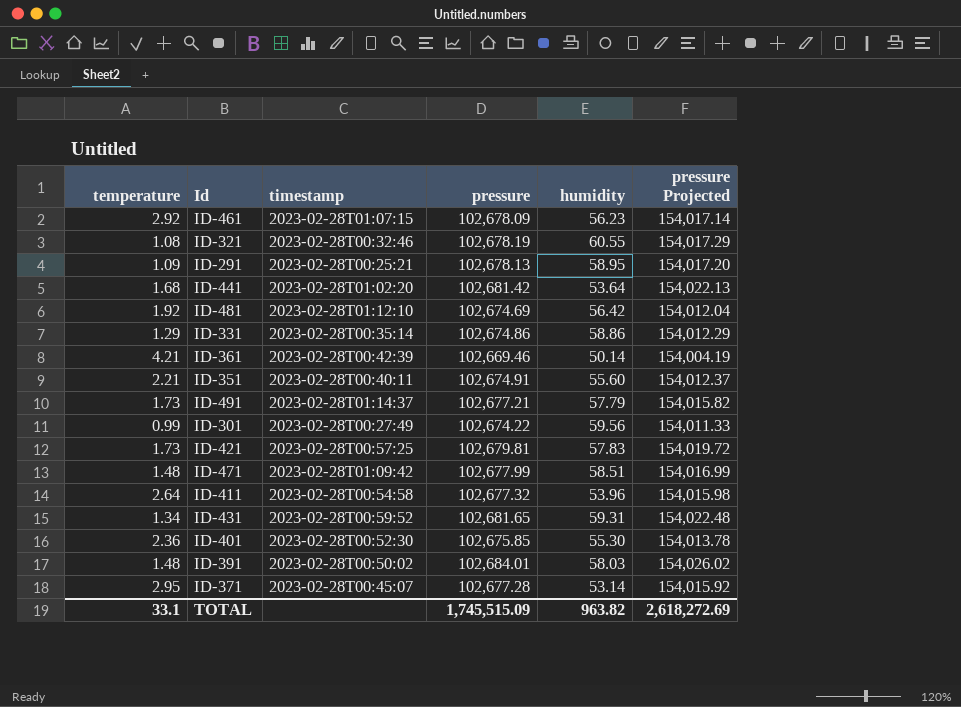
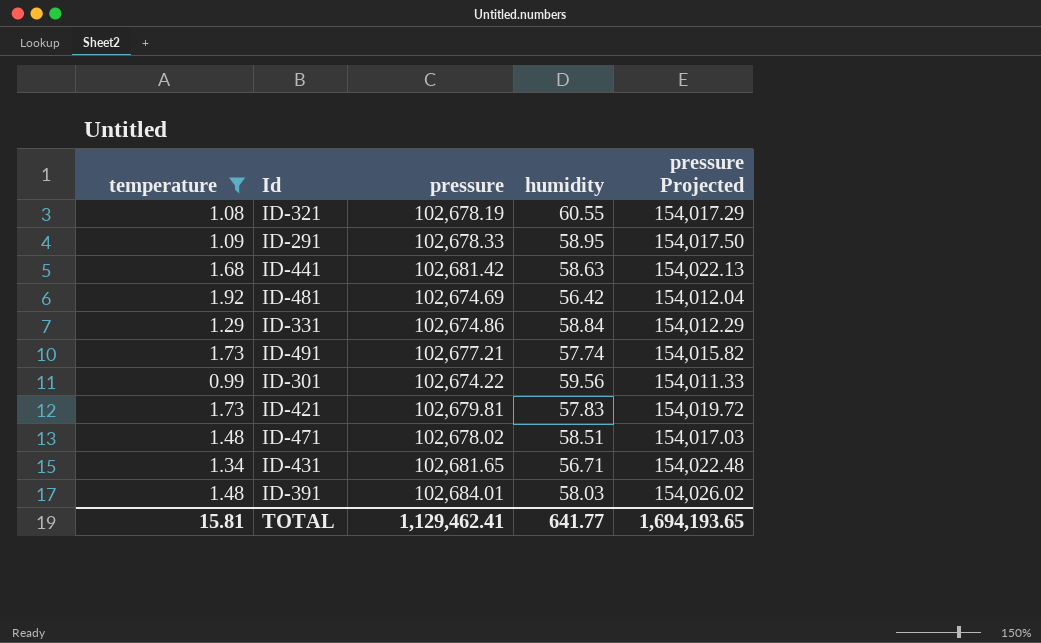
filter: none -> temperature <= 1.92
column timestamp | position: 3 -> none
ID-291 | pressure: 102,678.13 -> 102,678.33
ID-291 | pressure Projected: 154,017.20 -> 154,017.50
ID-441 | humidity: 53.64 -> 58.63
ID-331 | humidity: 58.86 -> 58.84
ID-491 | humidity: 57.79 -> 57.74
ID-471 | pressure: 102,677.99 -> 102,678.02
ID-471 | pressure Projected: 154,016.99 -> 154,017.03
ID-431 | humidity: 59.31 -> 56.71
TOTAL | temperature: 33.1 -> 15.81
TOTAL | pressure: 1,745,515.09 -> 1,129,462.41
TOTAL | humidity: 963.82 -> 641.77
TOTAL | pressure Projected: 2,618,272.69 -> 1,694,193.65

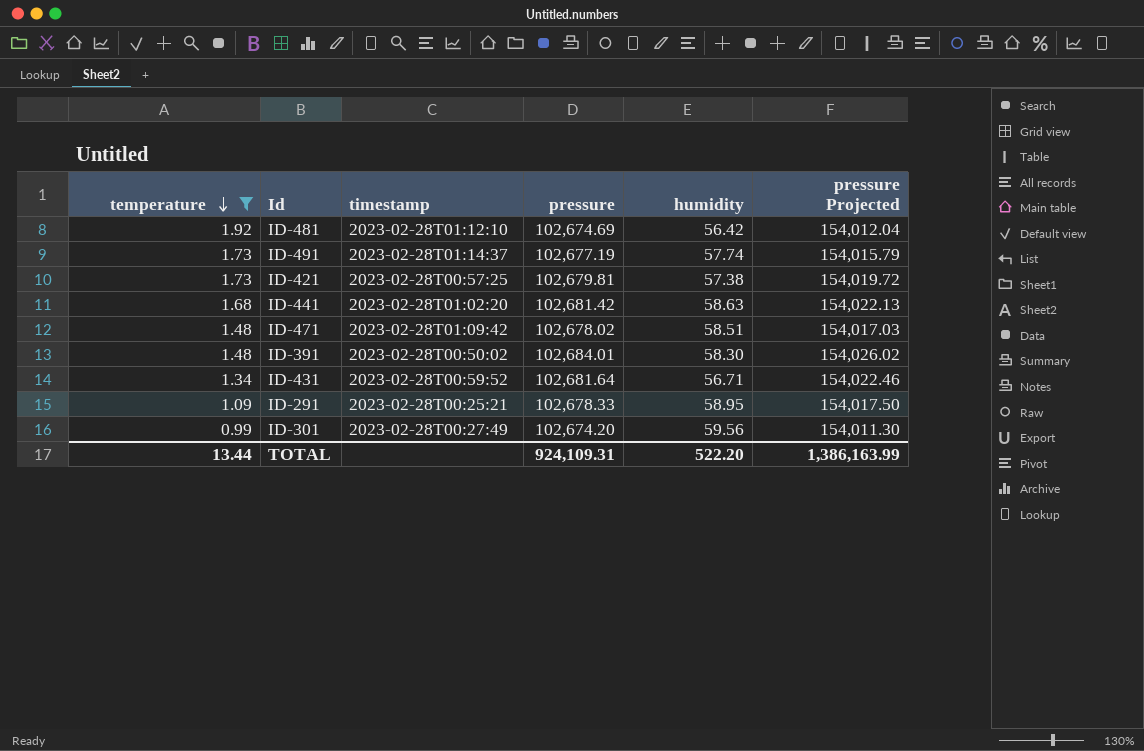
row order: none -> temperature descending
column timestamp | position: none -> 3
row ID-321: 1.08 | 102,678.19 | 60.55 | 154,017.29 -> none
row ID-331: 1.29 | 102,674.86 | 58.84 | 154,012.29 -> none
ID-491 | pressure: 102,677.21 -> 102,677.19
ID-491 | pressure Projected: 154,015.82 -> 154,015.79
ID-421 | humidity: 57.83 -> 57.38
ID-391 | humidity: 58.03 -> 58.30
ID-431 | pressure: 102,681.65 -> 102,681.64
ID-431 | pressure Projected: 154,022.48 -> 154,022.46
ID-301 | pressure: 102,674.22 -> 102,674.20
ID-301 | pressure Projected: 154,011.33 -> 154,011.30
TOTAL | temperature: 15.81 -> 13.44
TOTAL | pressure: 1,129,462.41 -> 924,109.31
TOTAL | humidity: 641.77 -> 522.20
TOTAL | pressure Projected: 1,694,193.65 -> 1,386,163.99

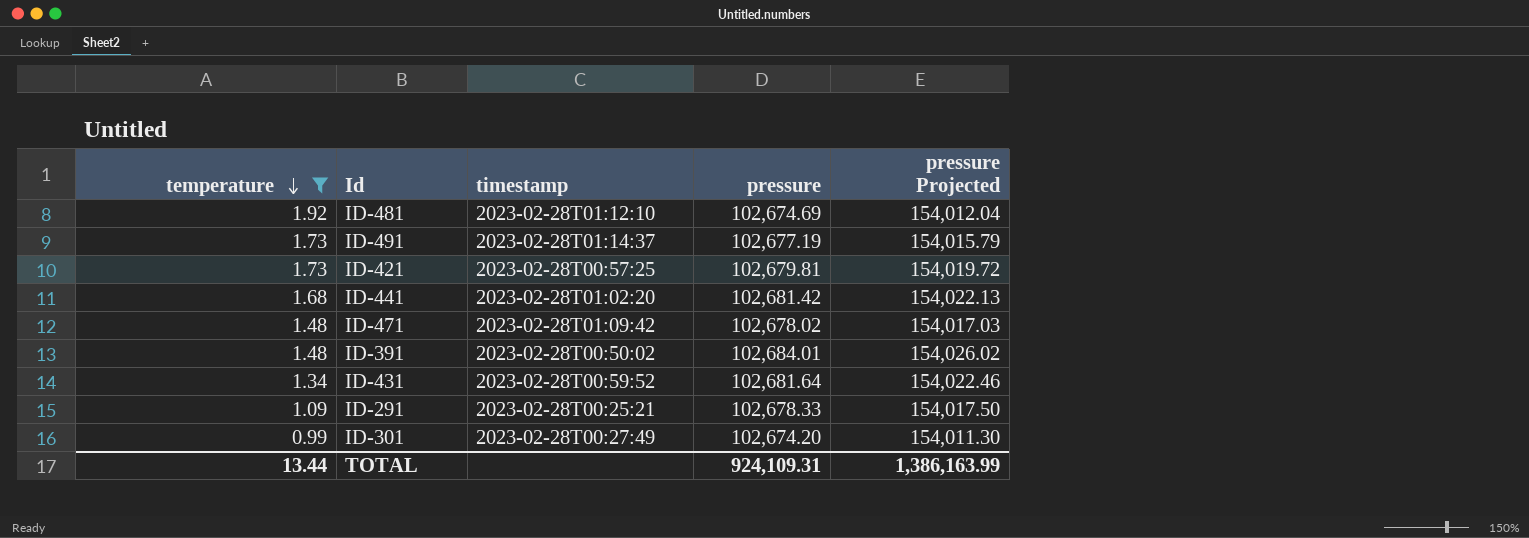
column humidity | position: 5 -> none

